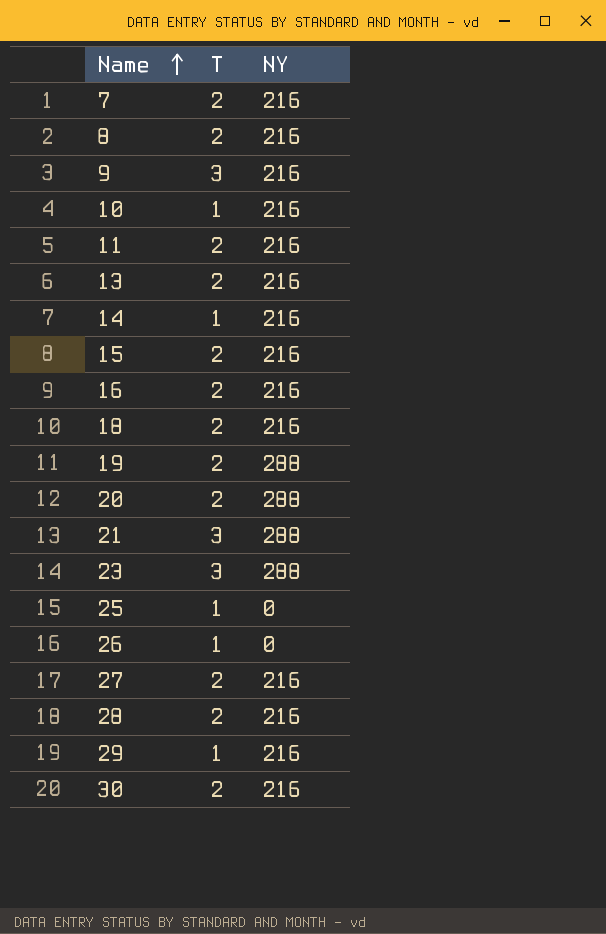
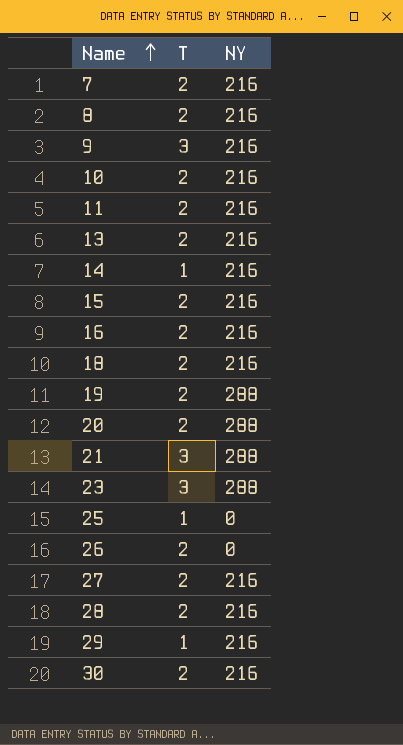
10 | T: 1 -> 2
26 | T: 1 -> 2

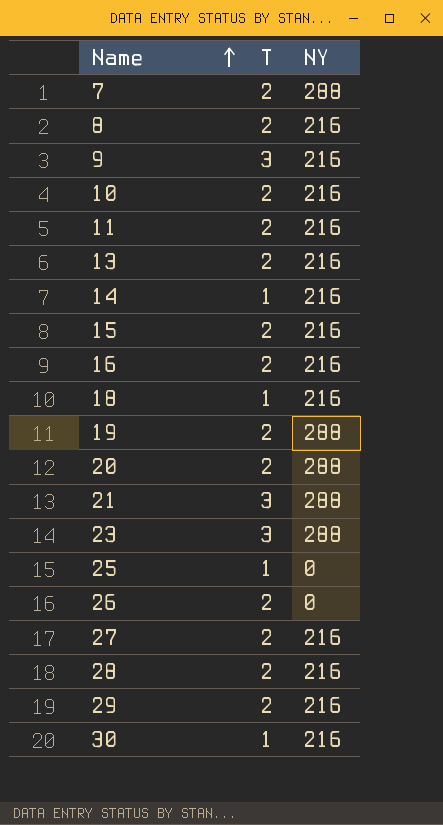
7 | NY: 216 -> 288
18 | T: 2 -> 1
29 | T: 1 -> 2
30 | T: 2 -> 1

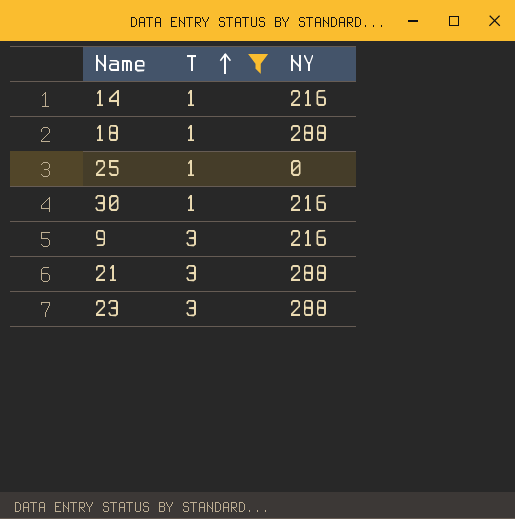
filter: none -> T != 2
row order: Name ascending -> T ascending
18 | NY: 216 -> 288

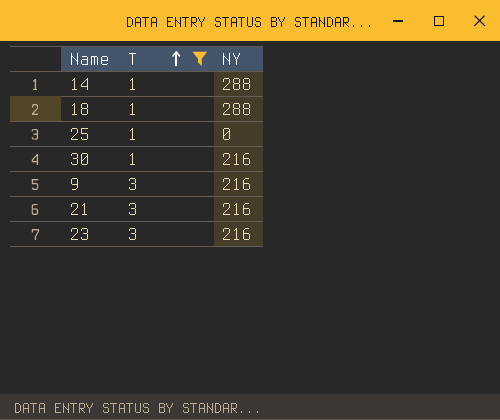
14 | NY: 216 -> 288
21 | NY: 288 -> 216
23 | NY: 288 -> 216

